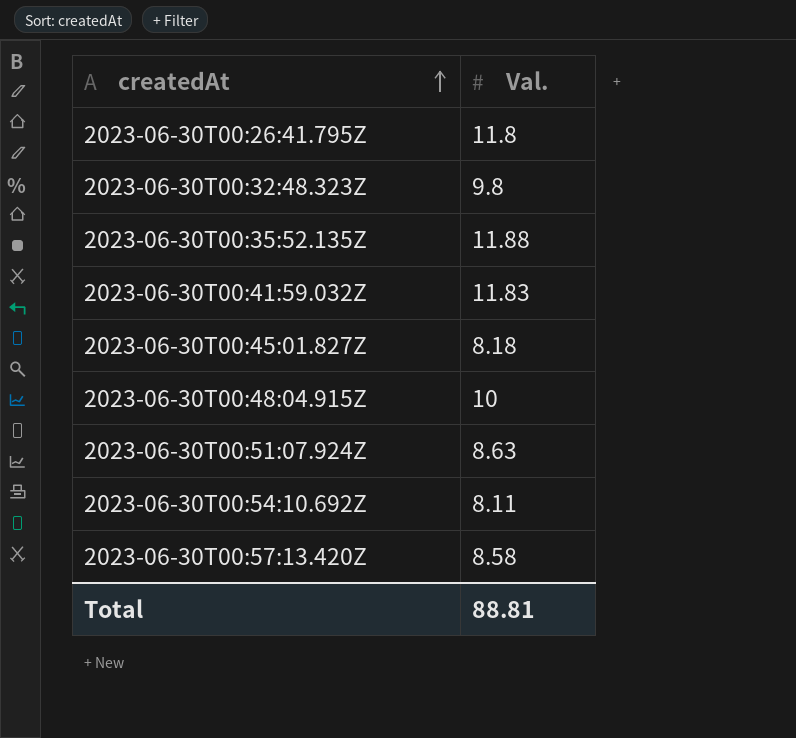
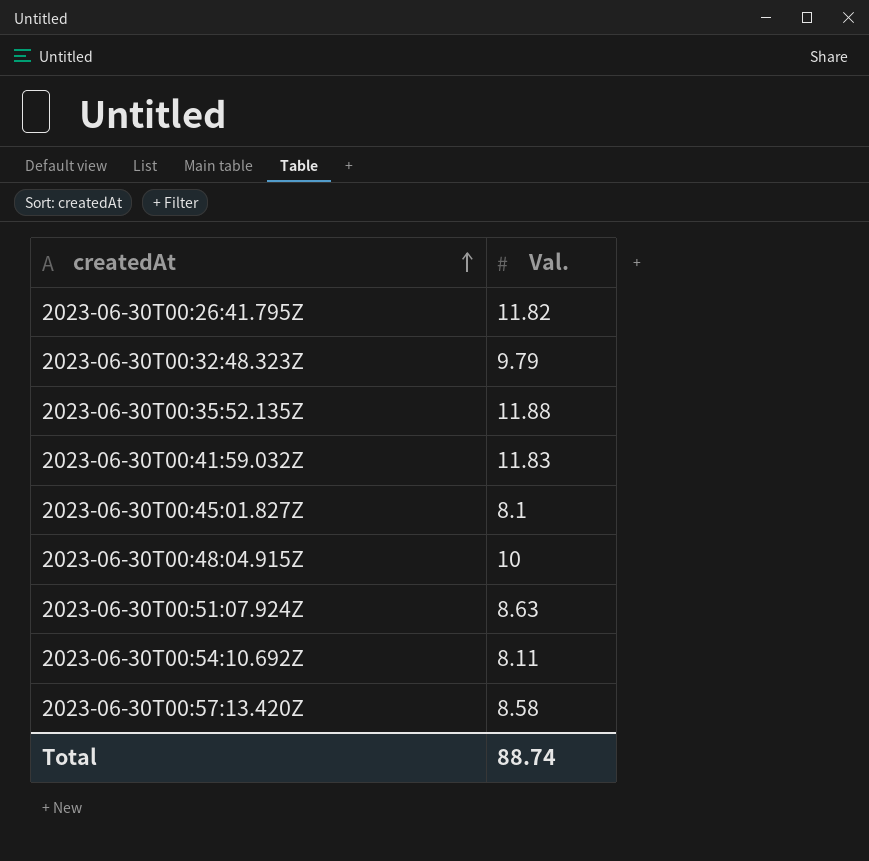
2023-06-30T00:26:41.795Z | Val.: 11.8 -> 11.82
2023-06-30T00:32:48.323Z | Val.: 9.8 -> 9.79
2023-06-30T00:45:01.827Z | Val.: 8.18 -> 8.1
Total | Val.: 88.81 -> 88.74

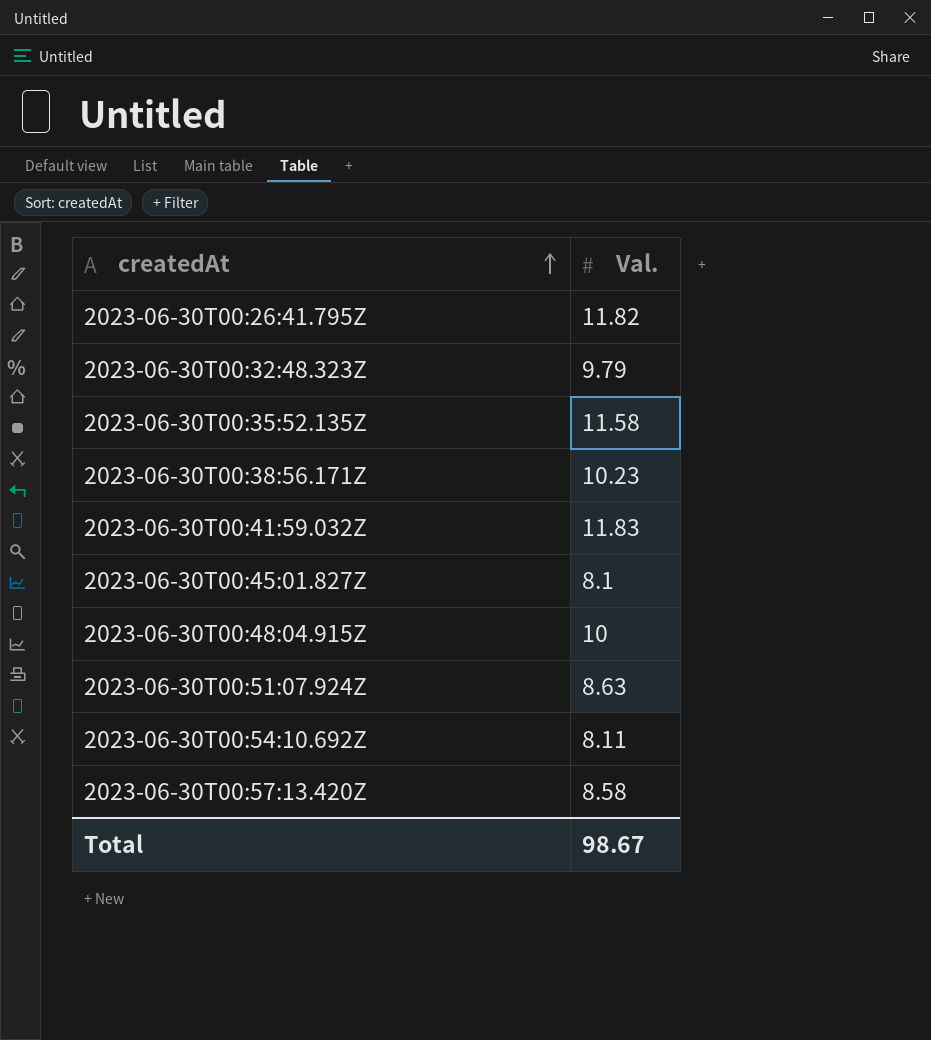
2023-06-30T00:35:52.135Z | Val.: 11.88 -> 11.58
row 2023-06-30T00:38:56.171Z: none -> 10.23
Total | Val.: 88.74 -> 98.67

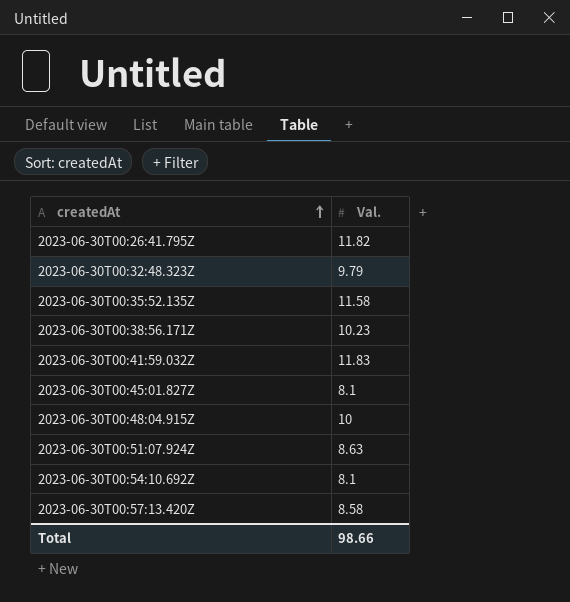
2023-06-30T00:54:10.692Z | Val.: 8.11 -> 8.1
Total | Val.: 98.67 -> 98.66

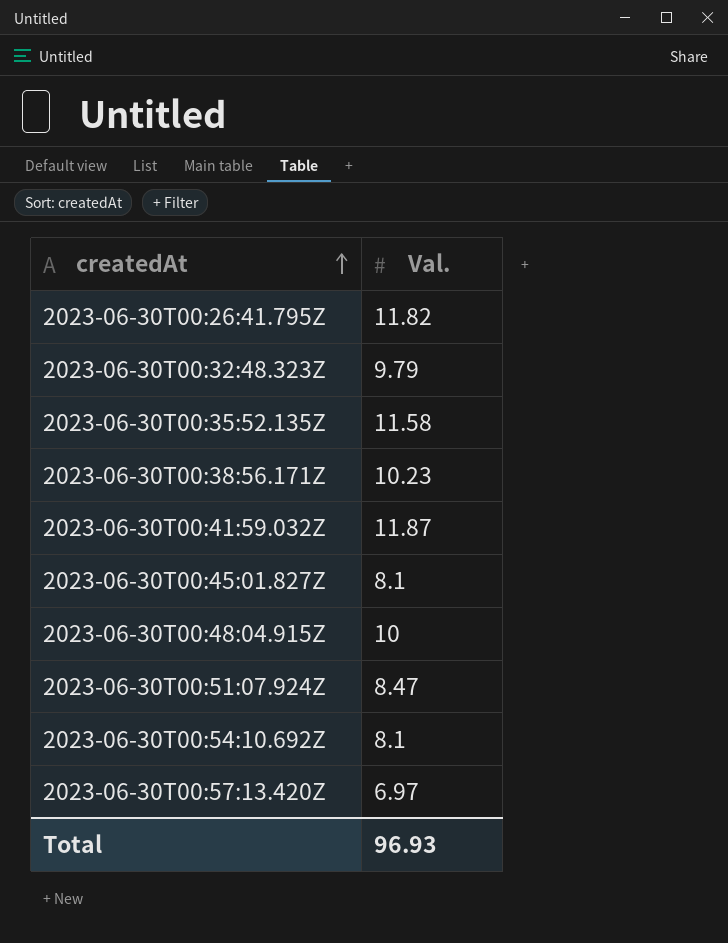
2023-06-30T00:41:59.032Z | Val.: 11.83 -> 11.87
2023-06-30T00:51:07.924Z | Val.: 8.63 -> 8.47
2023-06-30T00:57:13.420Z | Val.: 8.58 -> 6.97
Total | Val.: 98.66 -> 96.93

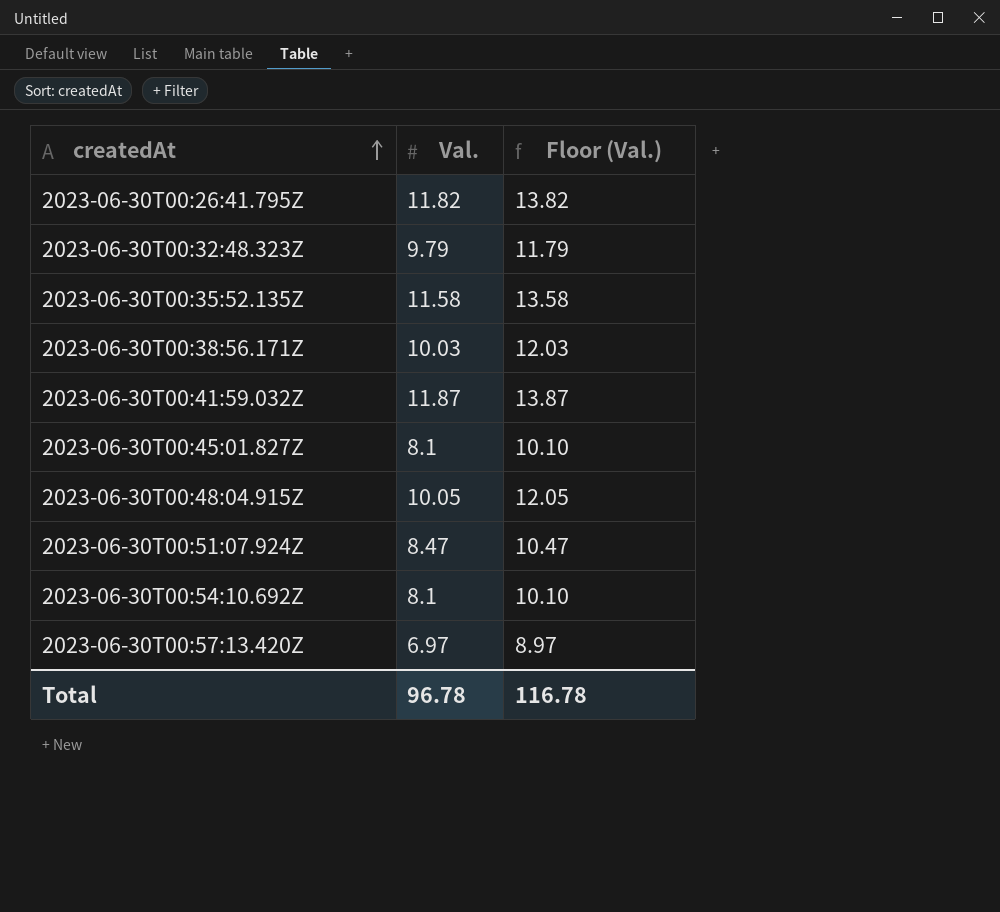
column Floor (Val.) | formula: none -> [Val.] + 2
2023-06-30T00:38:56.171Z | Val.: 10.23 -> 10.03
2023-06-30T00:48:04.915Z | Val.: 10 -> 10.05
Total | Val.: 96.93 -> 96.78

